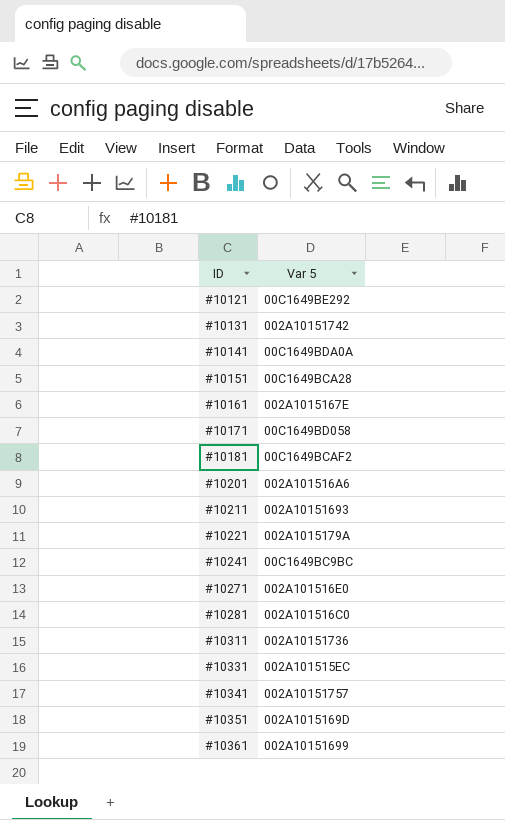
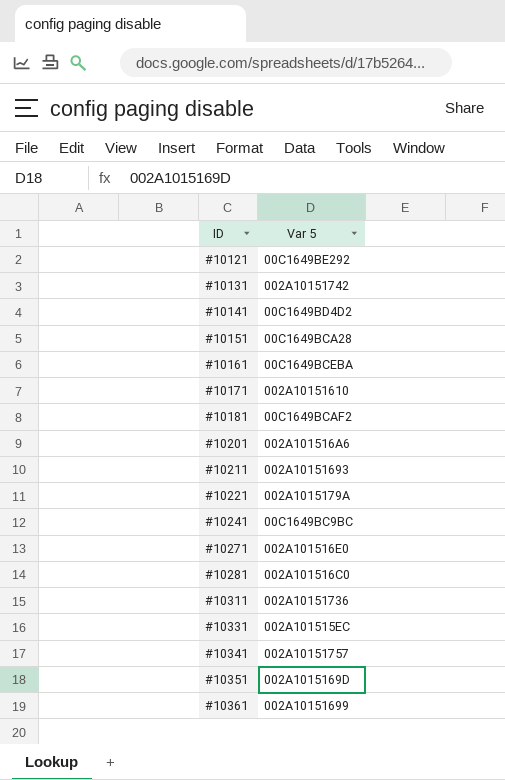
#10141 | Var 5: 00C1649BDA0A -> 00C1649BD4D2
#10161 | Var 5: 002A1015167E -> 00C1649BCEBA
#10171 | Var 5: 00C1649BD058 -> 002A10151610

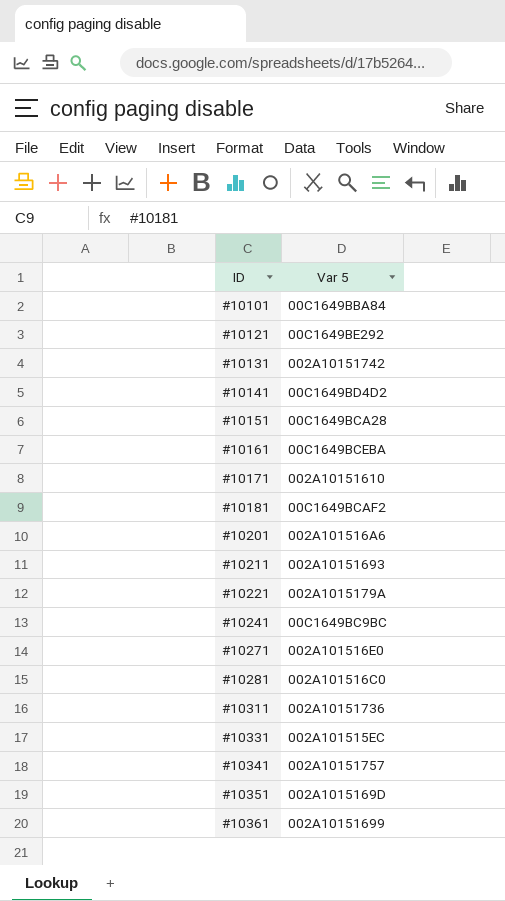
row #10101: none -> 00C1649BBA84

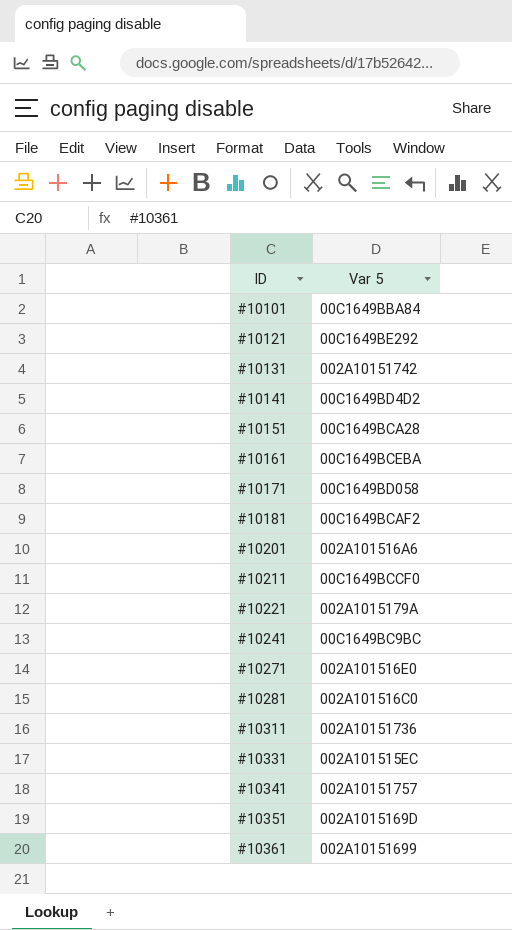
#10171 | Var 5: 002A10151610 -> 00C1649BD058
#10211 | Var 5: 002A10151693 -> 00C1649BCCF0

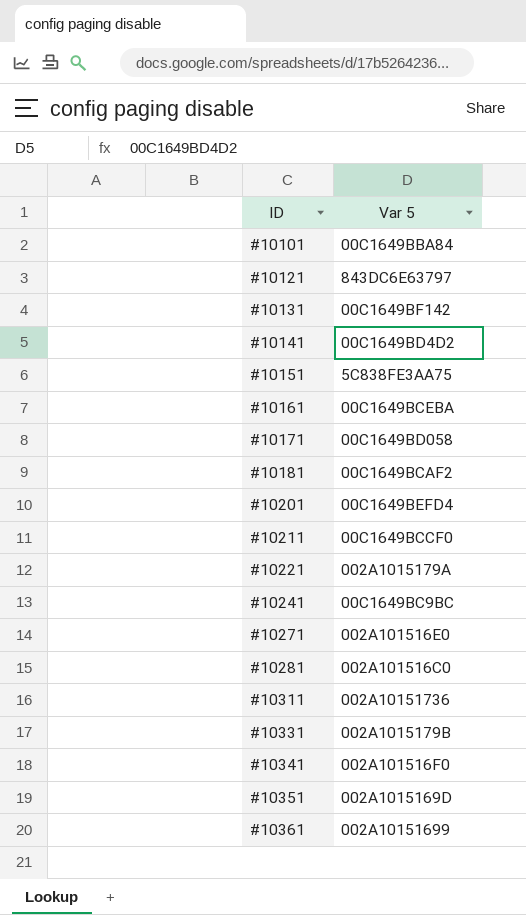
#10121 | Var 5: 00C1649BE292 -> 843DC6E63797
#10131 | Var 5: 002A10151742 -> 00C1649BF142
#10151 | Var 5: 00C1649BCA28 -> 5C838FE3AA75
#10201 | Var 5: 002A101516A6 -> 00C1649BEFD4
#10331 | Var 5: 002A101515EC -> 002A1015179B
#10341 | Var 5: 002A10151757 -> 002A101516F0

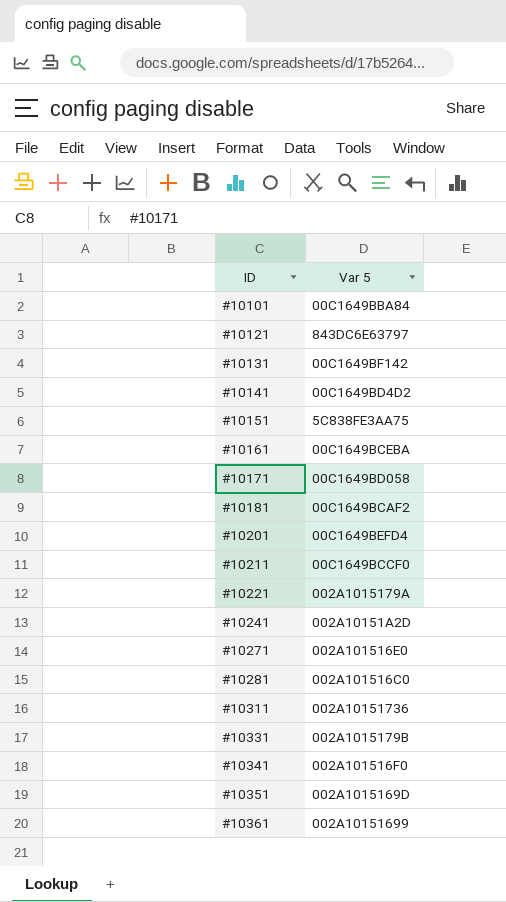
#10241 | Var 5: 00C1649BC9BC -> 002A10151A2D

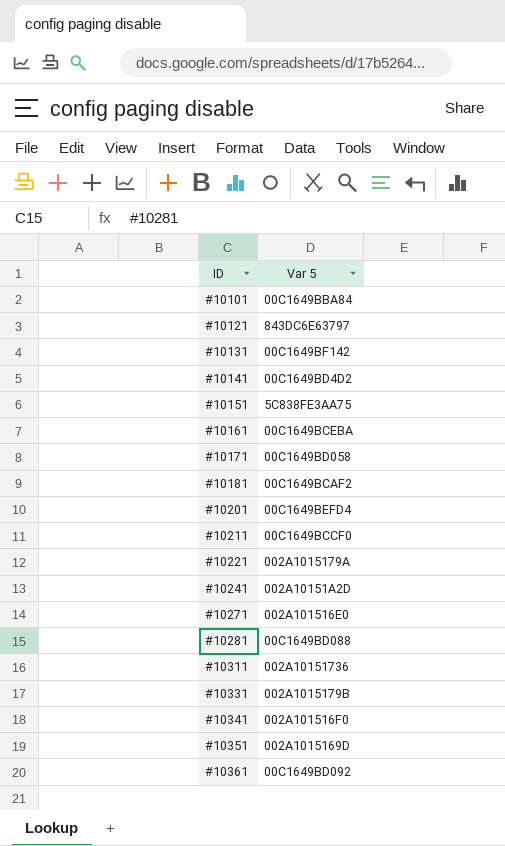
#10281 | Var 5: 002A101516C0 -> 00C1649BD088
#10361 | Var 5: 002A10151699 -> 00C1649BD092

